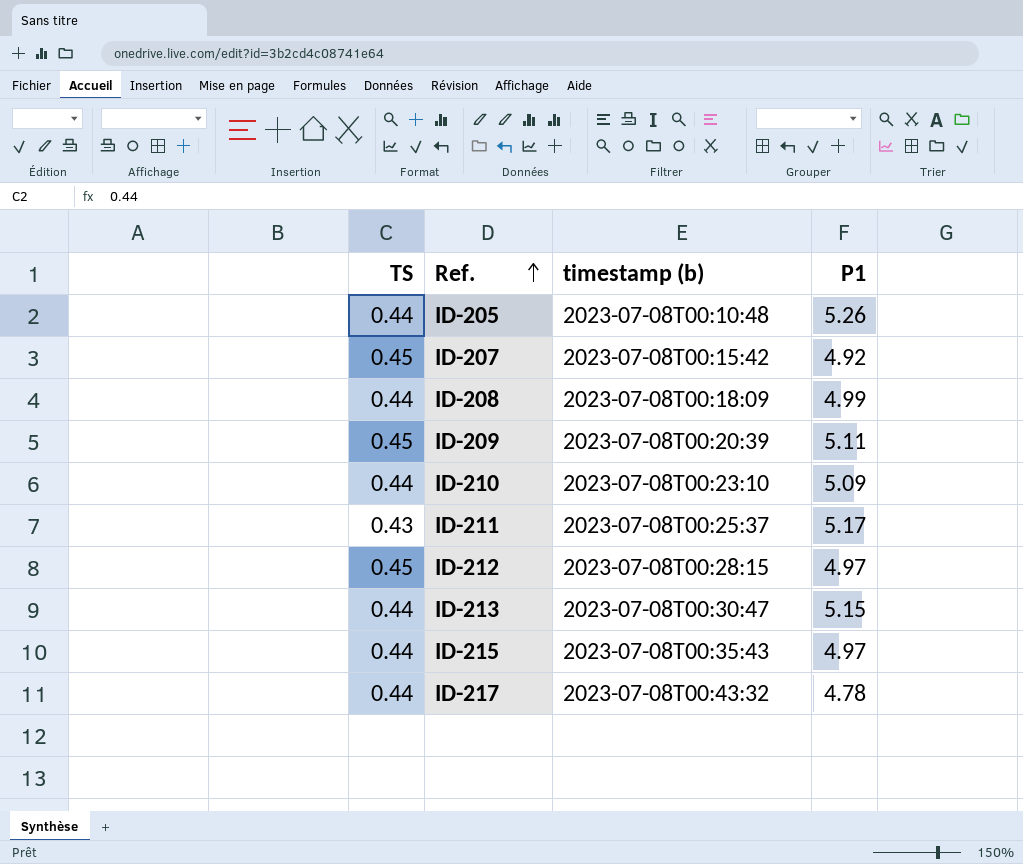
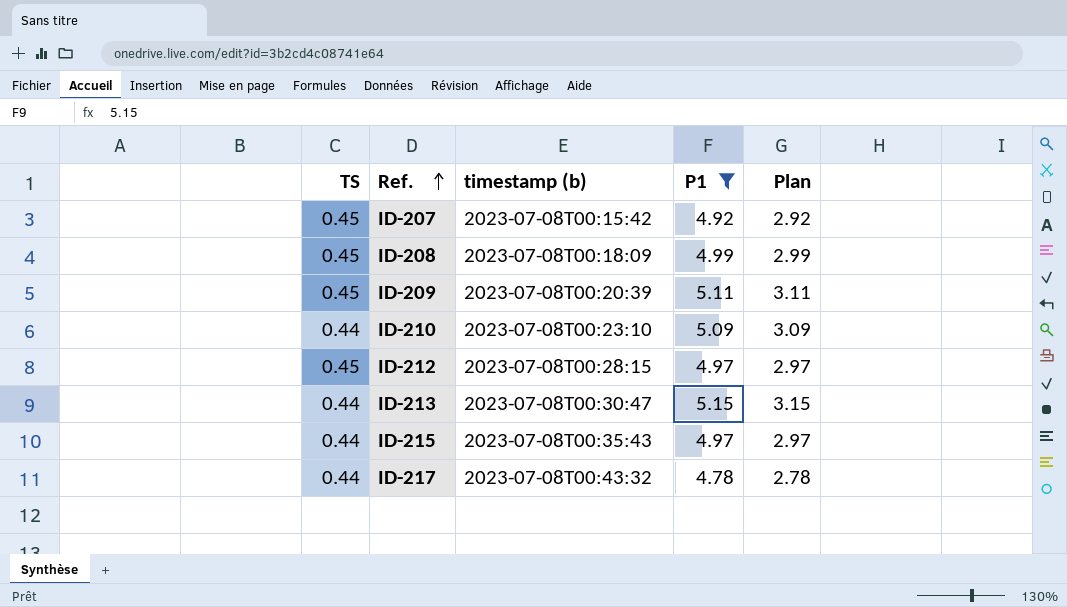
filter: none -> P1 <= 5.15
column Plan | formula: none -> [P1] - 2
ID-208 | TS: 0.44 -> 0.45

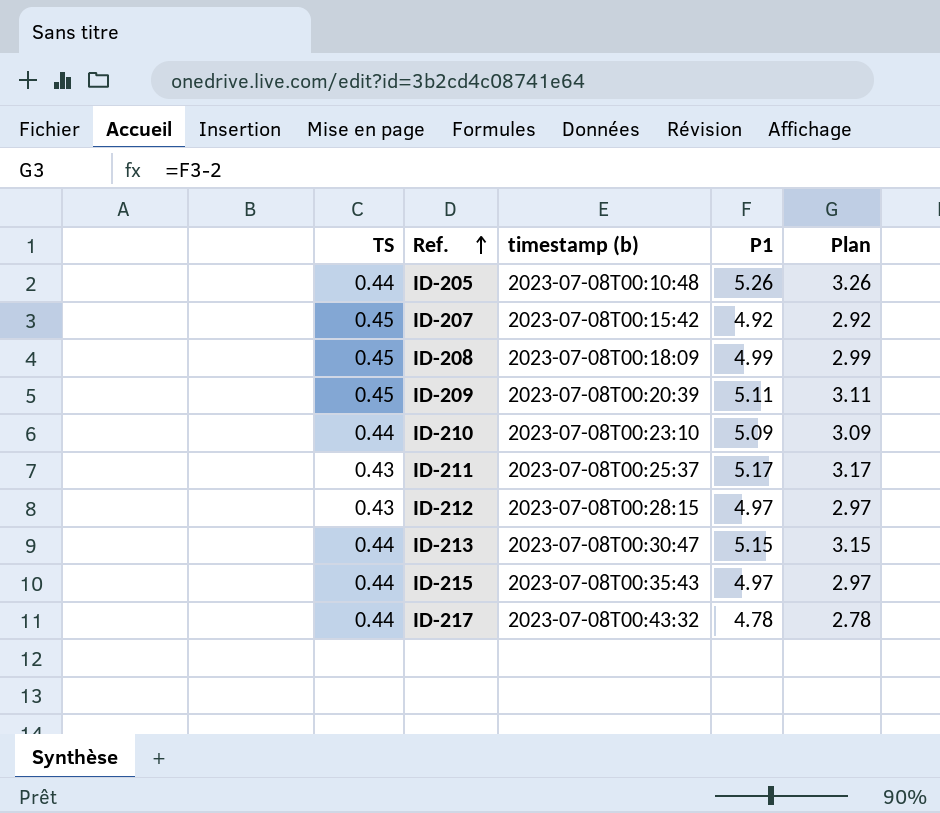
filter: P1 <= 5.15 -> none
ID-212 | TS: 0.45 -> 0.43

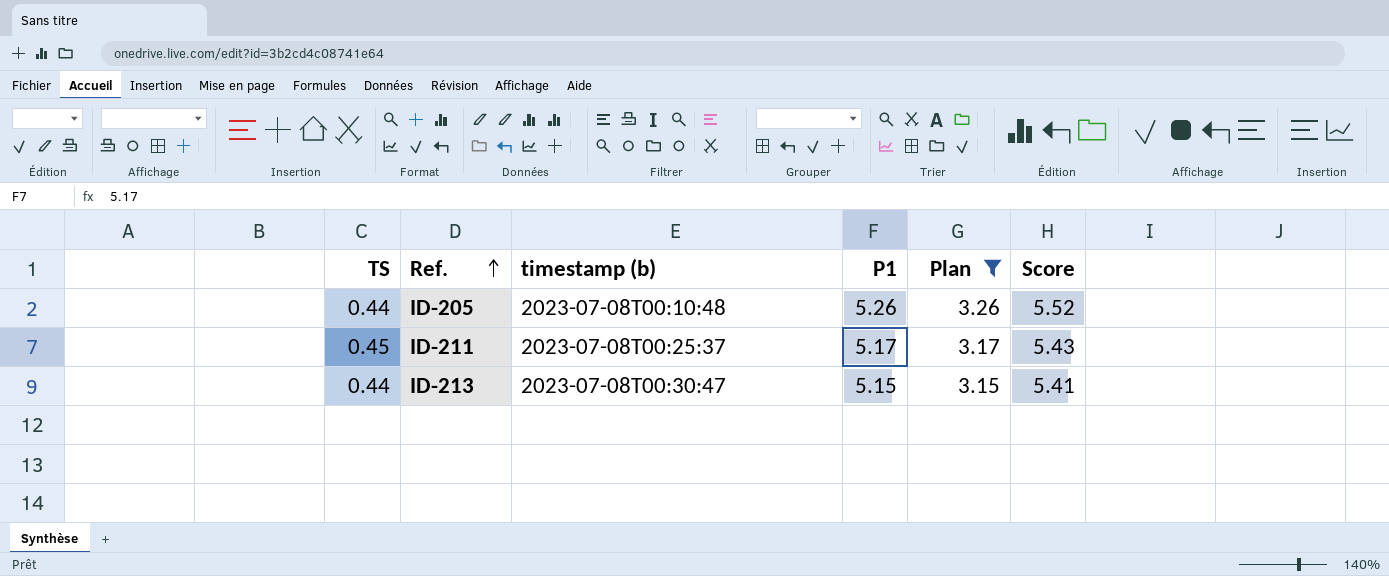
filter: none -> Plan >= 3.15
column Score | formula: none -> [P1] * 1.05
ID-211 | TS: 0.43 -> 0.45

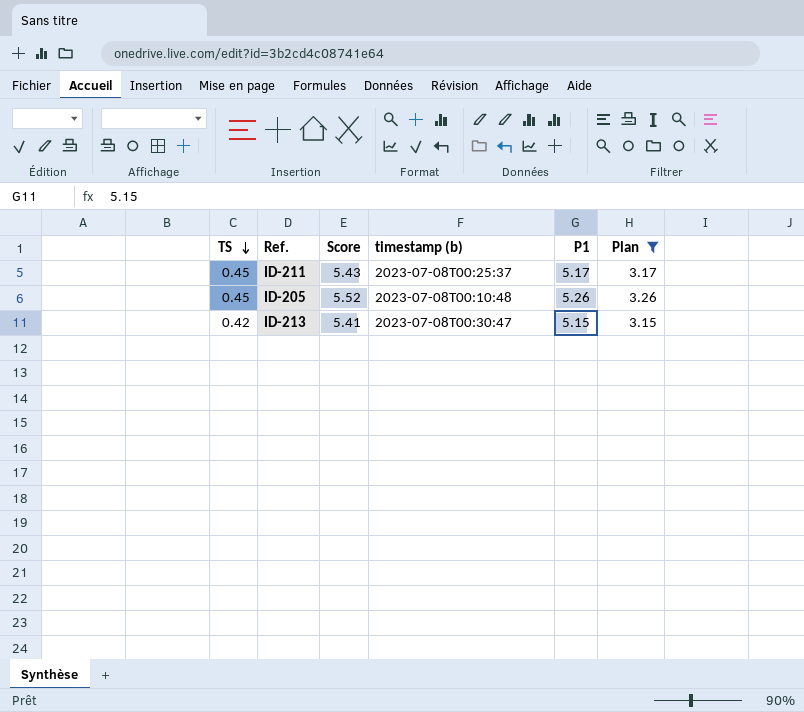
row order: Ref. ascending -> TS descending
column Score | position: 6 -> 3
ID-205 | TS: 0.44 -> 0.45
ID-213 | TS: 0.44 -> 0.42

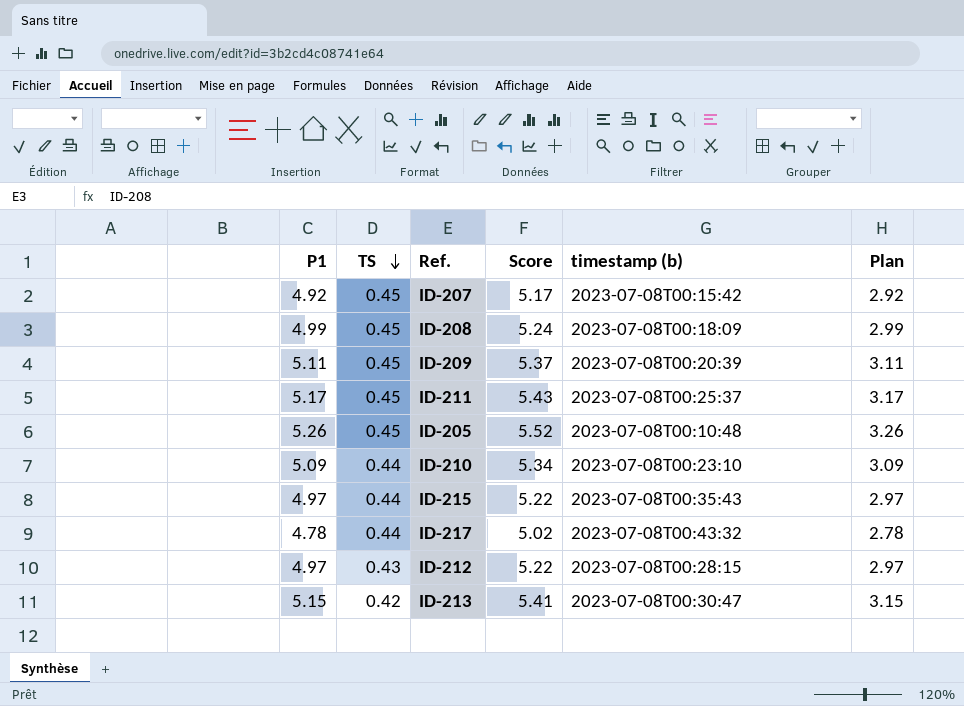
filter: Plan >= 3.15 -> none
column P1 | position: 5 -> 1

